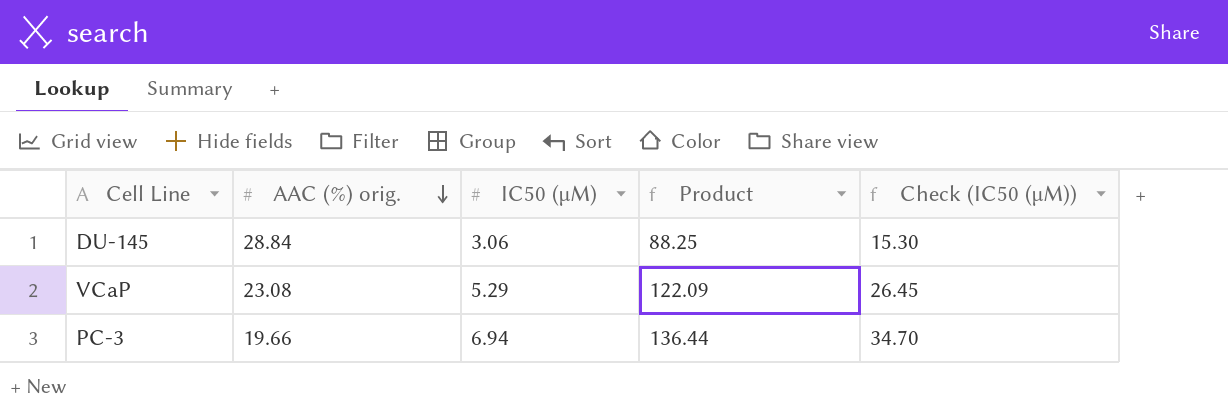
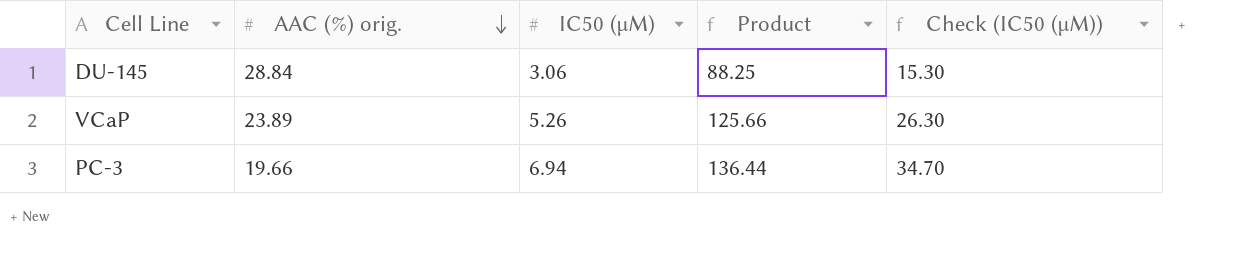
VCaP | AAC (%) orig.: 23.08 -> 23.89
VCaP | IC50 (µM): 5.29 -> 5.26
VCaP | Product: 122.09 -> 125.66
VCaP | Check (IC50 (µM)): 26.45 -> 26.30

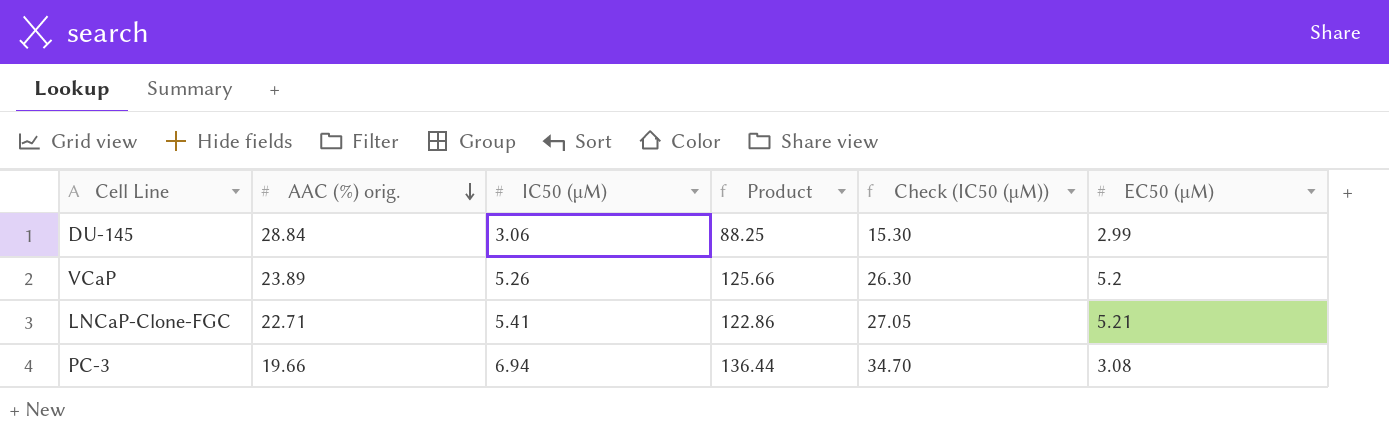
column EC50 (µM) | position: none -> 6
row LNCaP-Clone-FGC: none -> 22.71 | 5.41 | 122.86 | 27.05 | 5.21

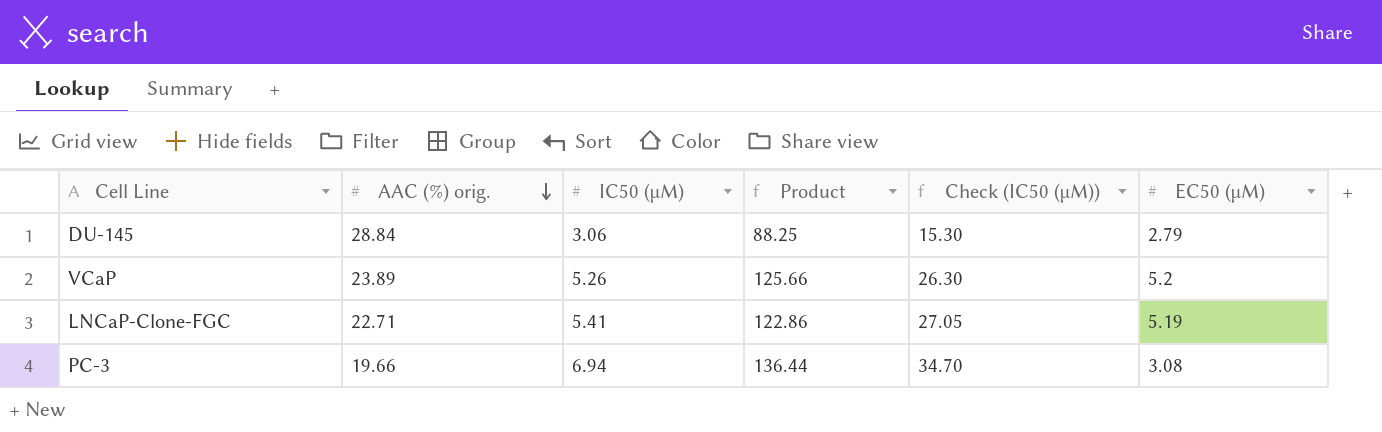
DU-145 | EC50 (µM): 2.99 -> 2.79
LNCaP-Clone-FGC | EC50 (µM): 5.21 -> 5.19

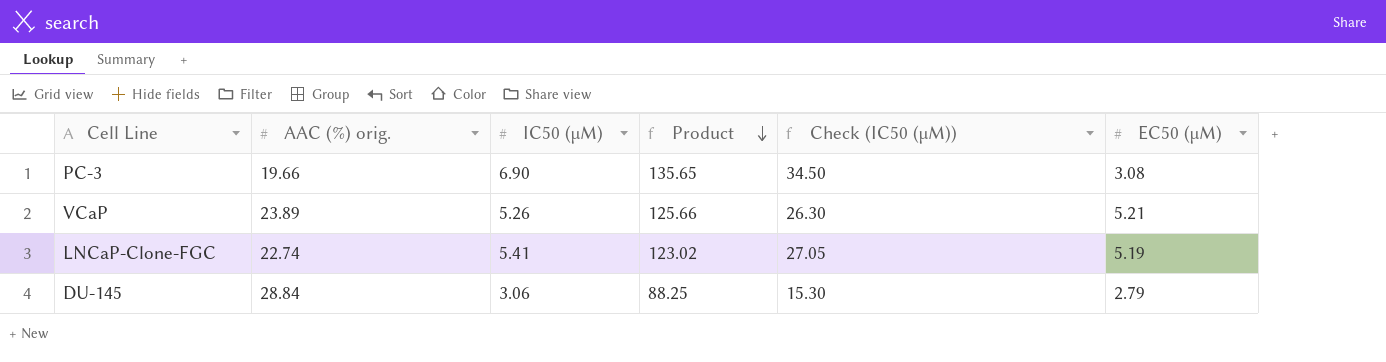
row order: AAC (%) orig. descending -> Product descending
PC-3 | IC50 (µM): 6.94 -> 6.90
PC-3 | Product: 136.44 -> 135.65
PC-3 | Check (IC50 (µM)): 34.70 -> 34.50
VCaP | EC50 (µM): 5.2 -> 5.21
LNCaP-Clone-FGC | AAC (%) orig.: 22.71 -> 22.74
LNCaP-Clone-FGC | Product: 122.86 -> 123.02

